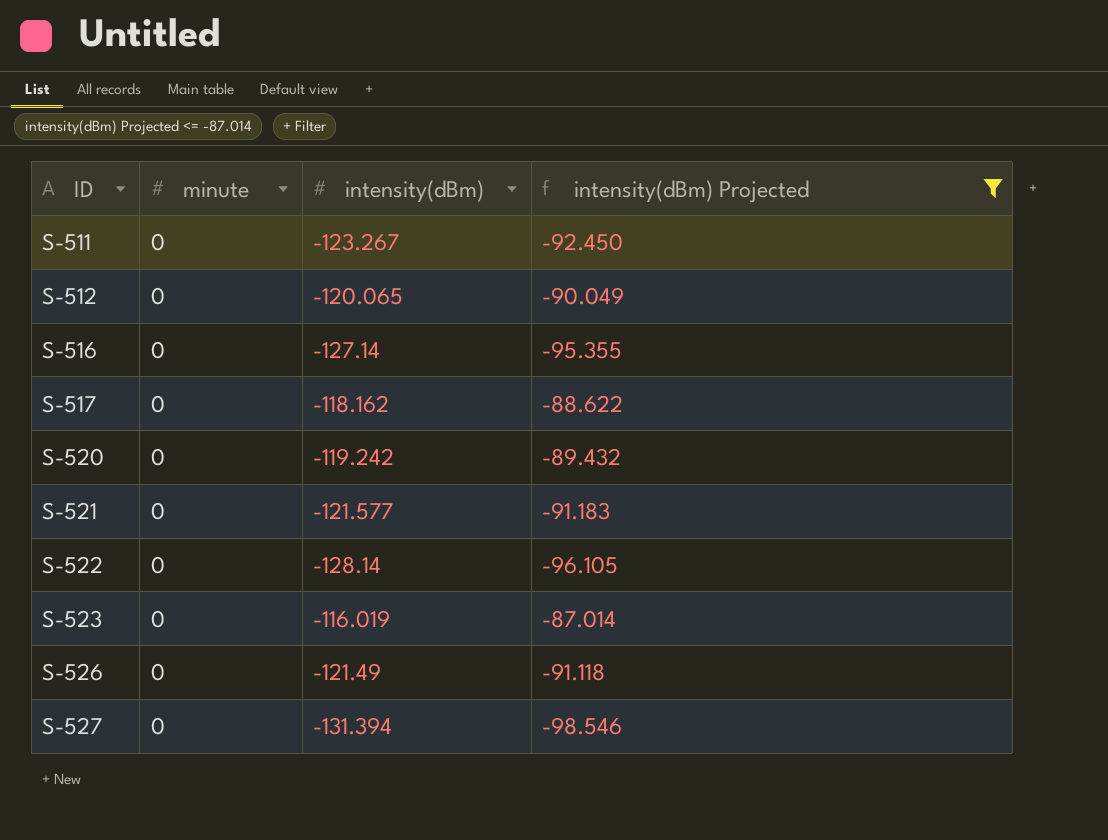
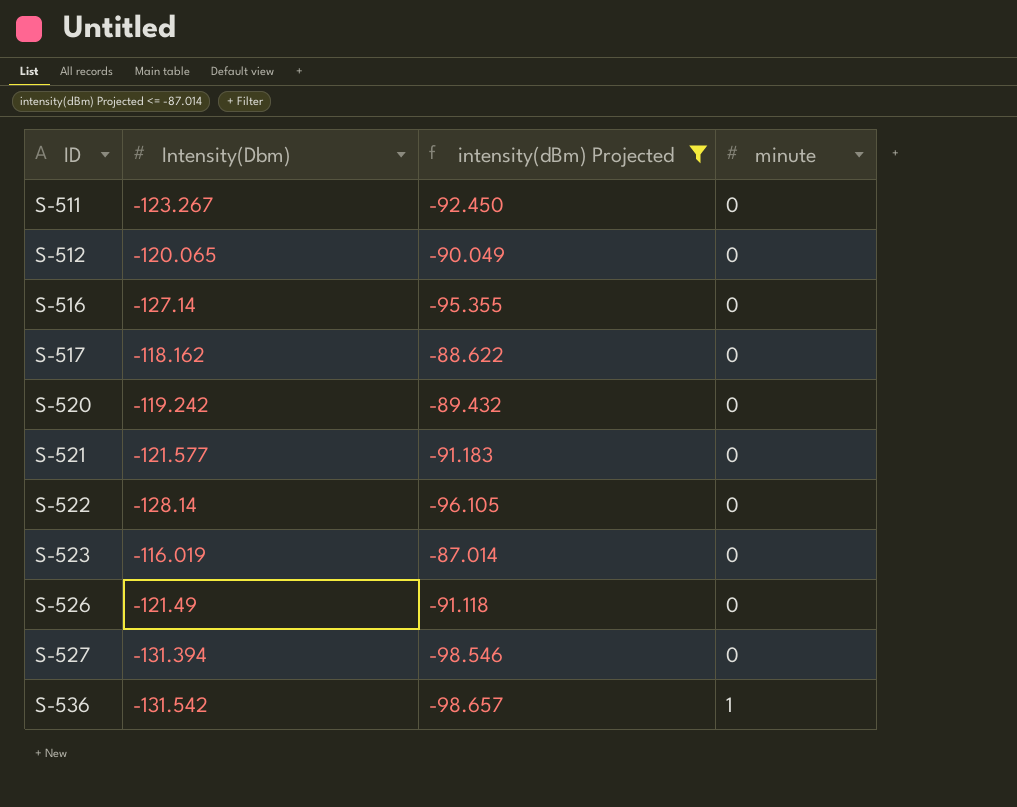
column name: intensity(dBm) -> Intensity(Dbm)
column minute | position: 2 -> 4
row S-536: none -> -131.542 | -98.657 | 1

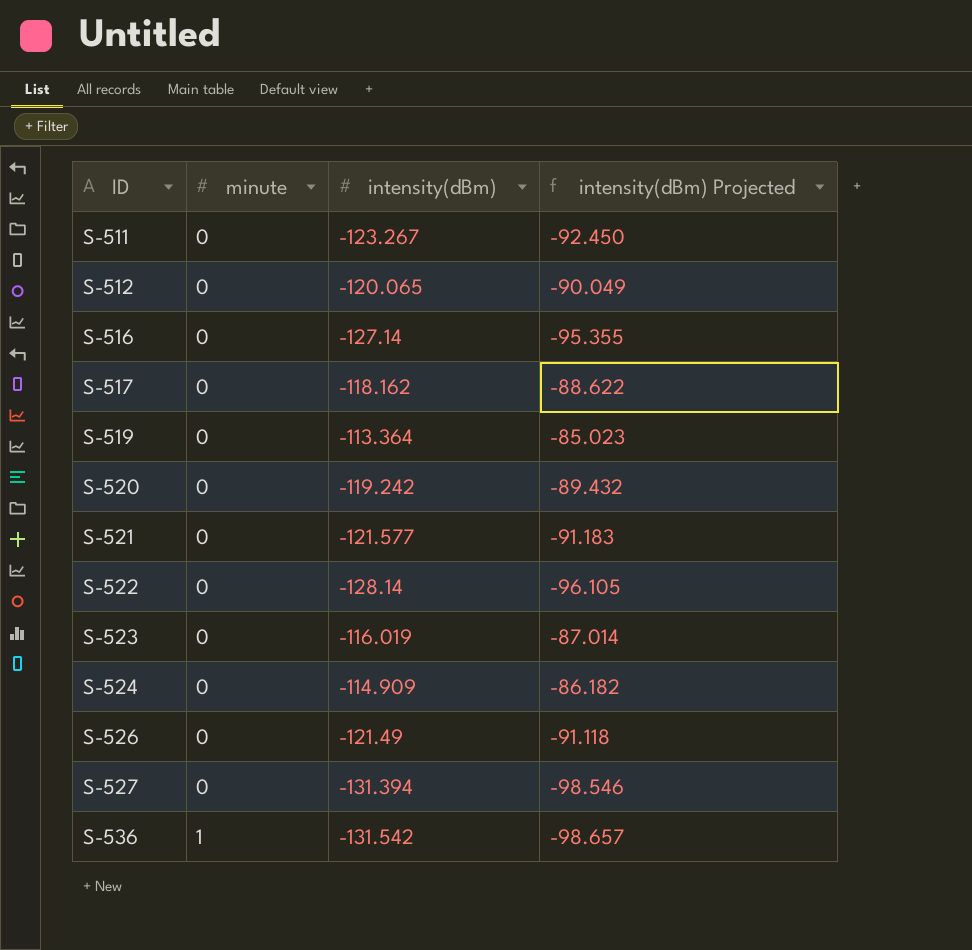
filter: intensity(dBm) Projected <= -87.014 -> none
column minute | position: 4 -> 2
column name: Intensity(Dbm) -> intensity(dBm)

